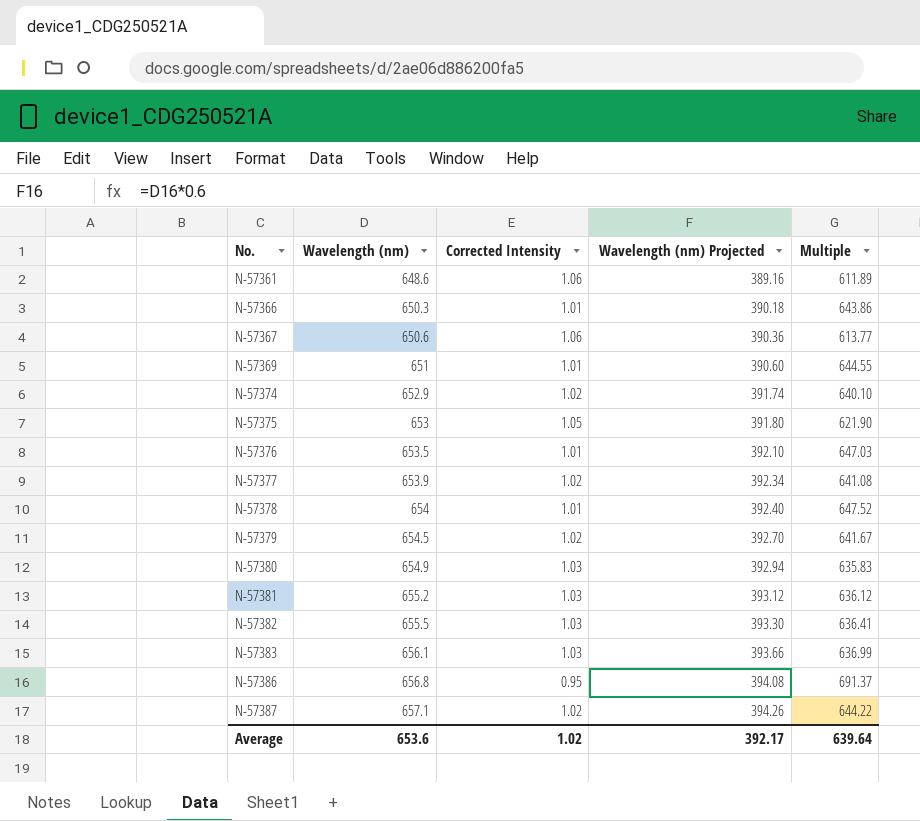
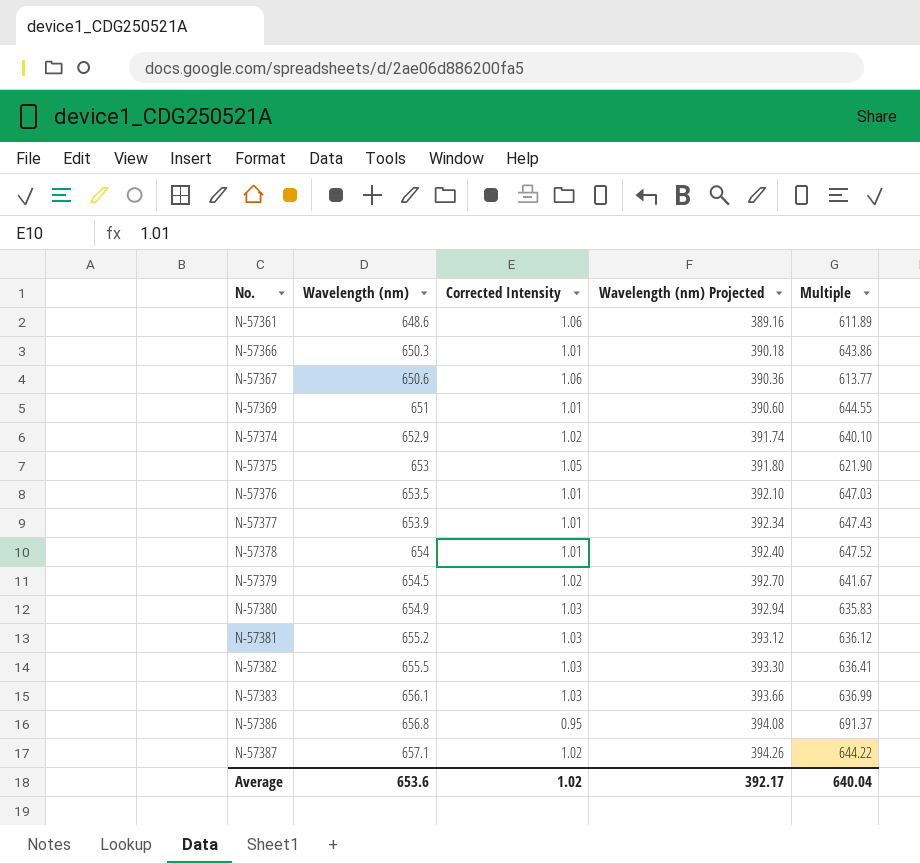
N-57377 | Corrected Intensity: 1.02 -> 1.01
N-57377 | Multiple: 641.08 -> 647.43
Average | Multiple: 639.64 -> 640.04

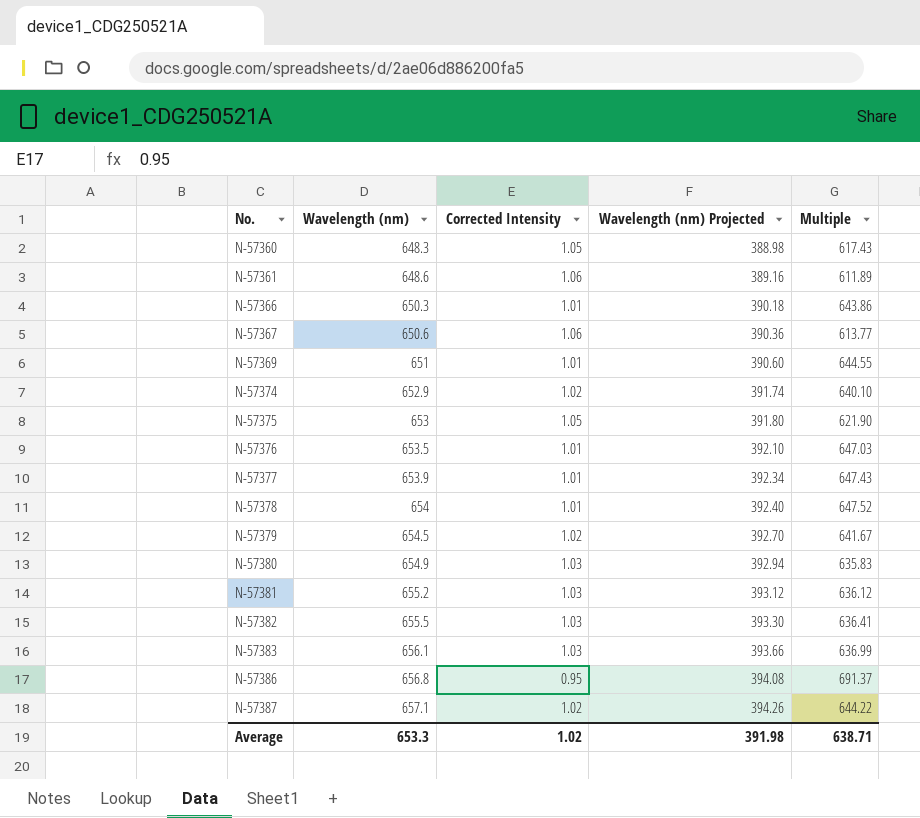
row N-57360: none -> 648.3 | 1.05 | 388.98 | 617.43
Average | Wavelength (nm): 653.6 -> 653.3
Average | Wavelength (nm) Projected: 392.17 -> 391.98
Average | Multiple: 640.04 -> 638.71

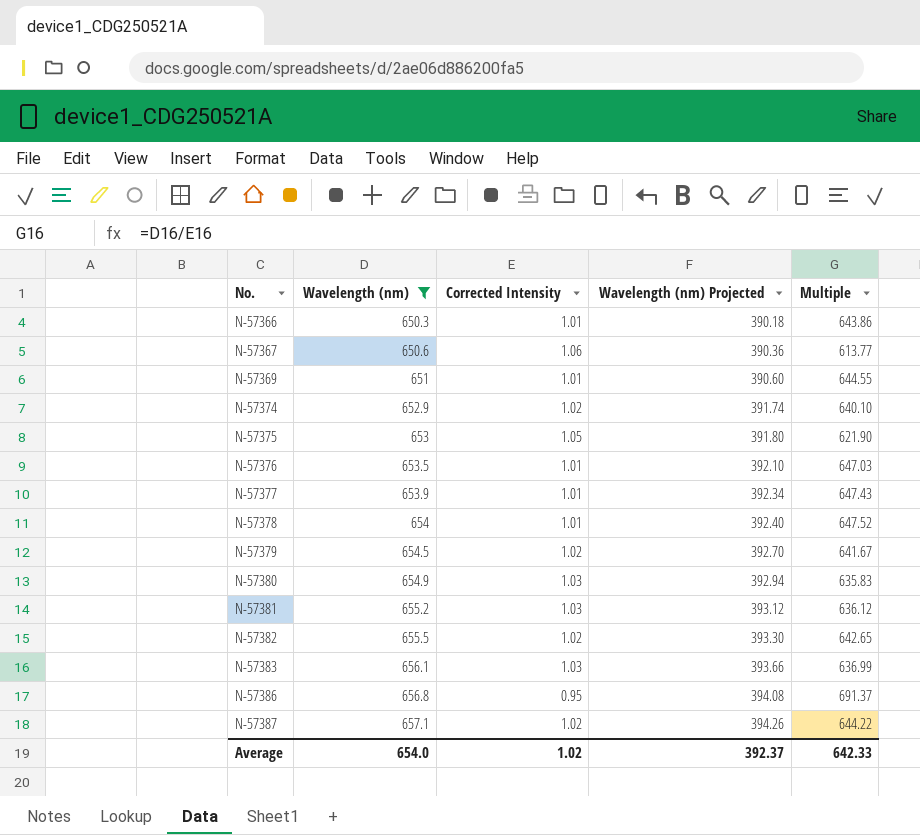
filter: none -> Wavelength (nm) >= 650.3
N-57382 | Corrected Intensity: 1.03 -> 1.02
N-57382 | Multiple: 636.41 -> 642.65
Average | Wavelength (nm): 653.3 -> 654.0
Average | Wavelength (nm) Projected: 391.98 -> 392.37
Average | Multiple: 638.71 -> 642.33

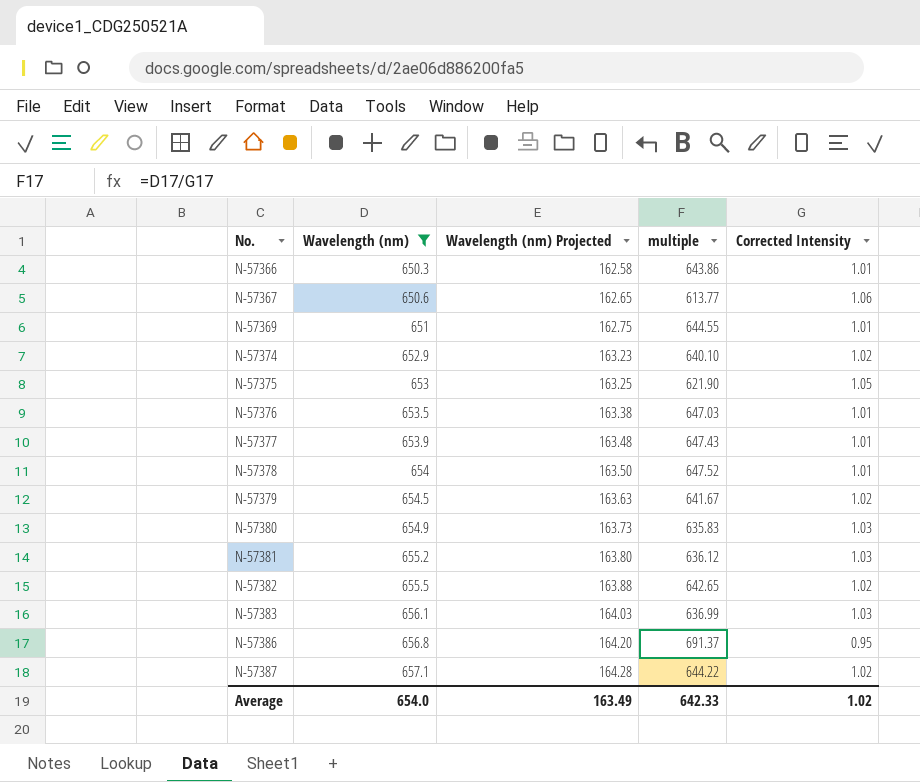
column Wavelength (nm) Projected | formula: [Wavelength (nm)] * 0.6 -> [Wavelength (nm)] * 0.25
column name: Multiple -> multiple
column Corrected Intensity | position: 3 -> 5
Average | Wavelength (nm) Projected: 392.37 -> 163.49

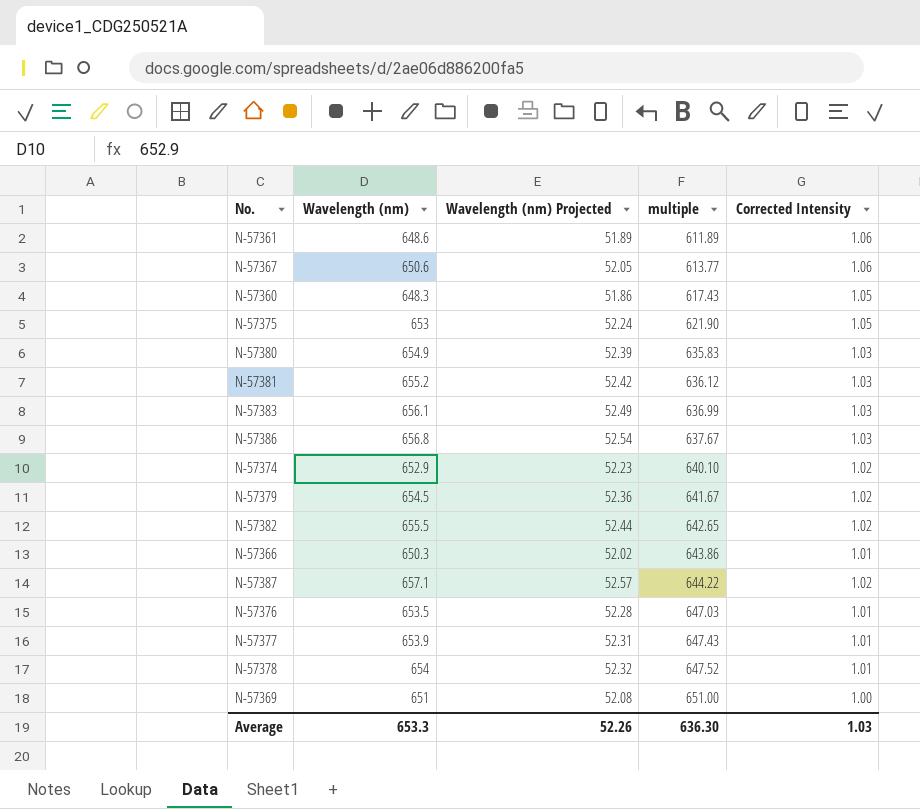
filter: Wavelength (nm) >= 650.3 -> none
row order: No. ascending -> multiple ascending
column Wavelength (nm) Projected | formula: [Wavelength (nm)] * 0.25 -> [Wavelength (nm)] * 0.08
N-57386 | multiple: 691.37 -> 637.67
N-57386 | Corrected Intensity: 0.95 -> 1.03
N-57369 | multiple: 644.55 -> 651.00
N-57369 | Corrected Intensity: 1.01 -> 1.00
Average | Wavelength (nm): 654.0 -> 653.3
Average | Wavelength (nm) Projected: 163.49 -> 52.26
Average | multiple: 642.33 -> 636.30
Average | Corrected Intensity: 1.02 -> 1.03

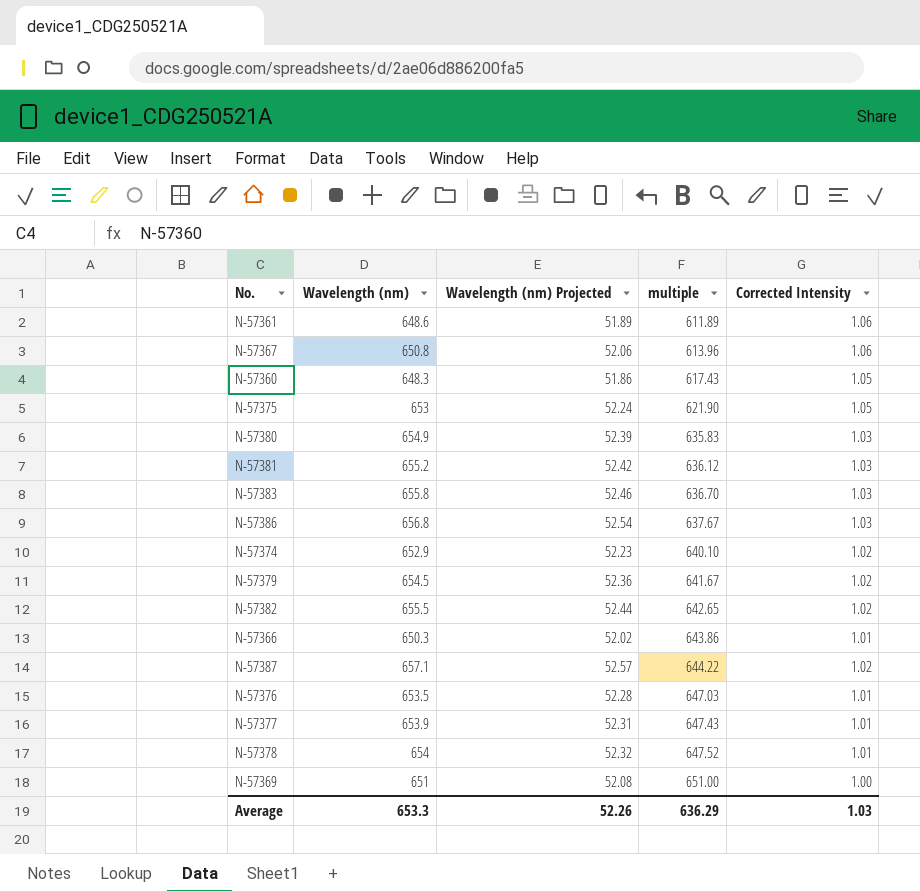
N-57367 | Wavelength (nm): 650.6 -> 650.8
N-57367 | Wavelength (nm) Projected: 52.05 -> 52.06
N-57367 | multiple: 613.77 -> 613.96
N-57383 | Wavelength (nm): 656.1 -> 655.8
N-57383 | Wavelength (nm) Projected: 52.49 -> 52.46
N-57383 | multiple: 636.99 -> 636.70
Average | multiple: 636.30 -> 636.29

